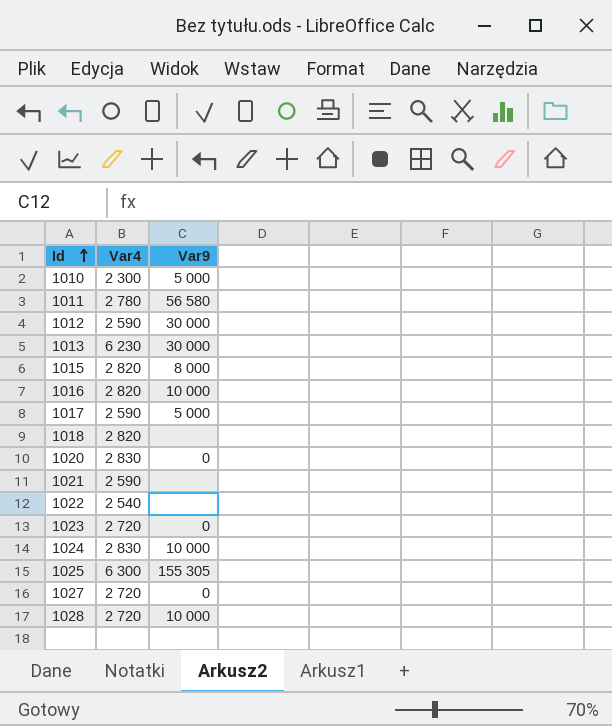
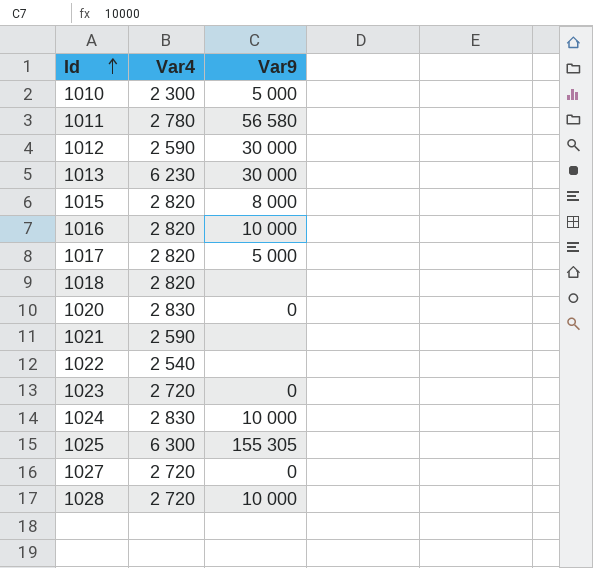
1017 | Var4: 2 590 -> 2 820

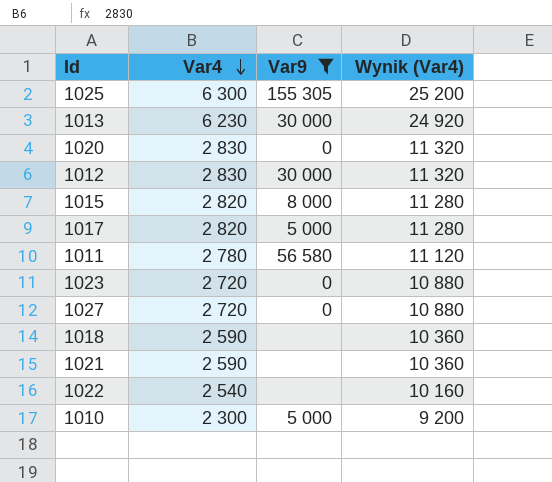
filter: none -> Var9 != 10 000
row order: Id ascending -> Var4 descending
column Wynik (Var4) | formula: none -> [Var4] * 4
1012 | Var4: 2 590 -> 2 830
1018 | Var4: 2 820 -> 2 590

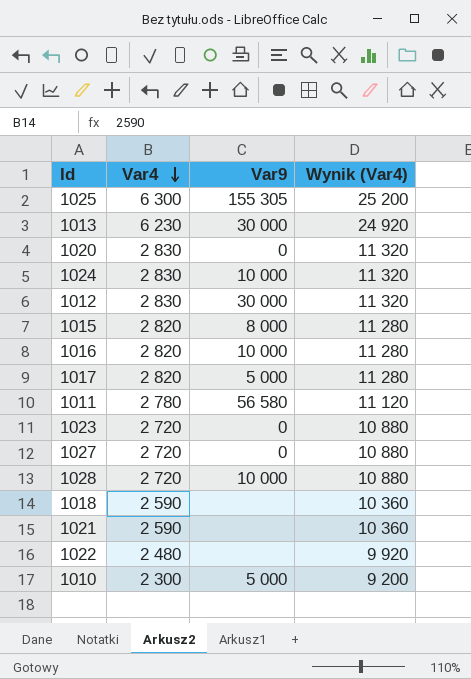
filter: Var9 != 10 000 -> none
1022 | Var4: 2 540 -> 2 480
1022 | Wynik (Var4): 10 160 -> 9 920

